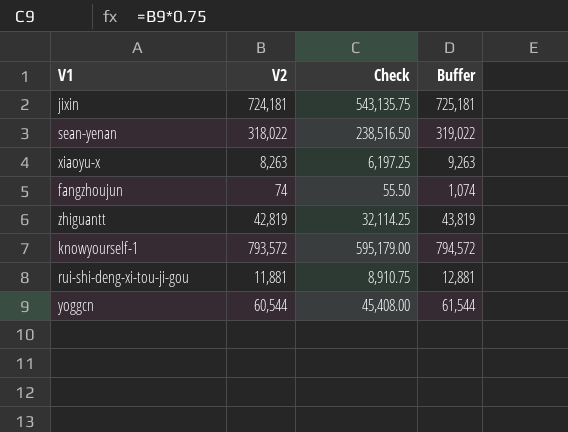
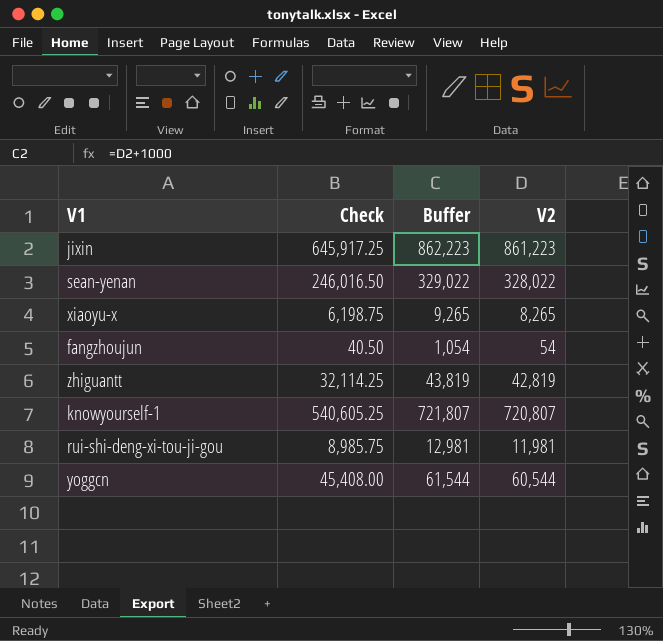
column V2 | position: 2 -> 4
jixin | Check: 543,135.75 -> 645,917.25
jixin | Buffer: 725,181 -> 862,223
jixin | V2: 724,181 -> 861,223
sean-yenan | Check: 238,516.50 -> 246,016.50
sean-yenan | Buffer: 319,022 -> 329,022
sean-yenan | V2: 318,022 -> 328,022
xiaoyu-x | Check: 6,197.25 -> 6,198.75
xiaoyu-x | Buffer: 9,263 -> 9,265
xiaoyu-x | V2: 8,263 -> 8,265
fangzhoujun | Check: 55.50 -> 40.50
fangzhoujun | Buffer: 1,074 -> 1,054
fangzhoujun | V2: 74 -> 54
knowyourself-1 | Check: 595,179.00 -> 540,605.25
knowyourself-1 | Buffer: 794,572 -> 721,807
knowyourself-1 | V2: 793,572 -> 720,807
rui-shi-deng-xi-tou-ji-gou | Check: 8,910.75 -> 8,985.75
rui-shi-deng-xi-tou-ji-gou | Buffer: 12,881 -> 12,981
rui-shi-deng-xi-tou-ji-gou | V2: 11,881 -> 11,981

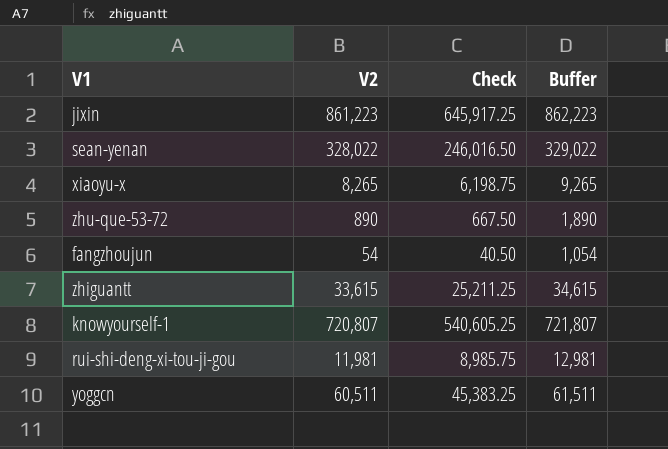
column V2 | position: 4 -> 2
row zhu-que-53-72: none -> 890 | 667.50 | 1,890
zhiguantt | V2: 42,819 -> 33,615
zhiguantt | Check: 32,114.25 -> 25,211.25
zhiguantt | Buffer: 43,819 -> 34,615
yoggcn | V2: 60,544 -> 60,511
yoggcn | Check: 45,408.00 -> 45,383.25
yoggcn | Buffer: 61,544 -> 61,511

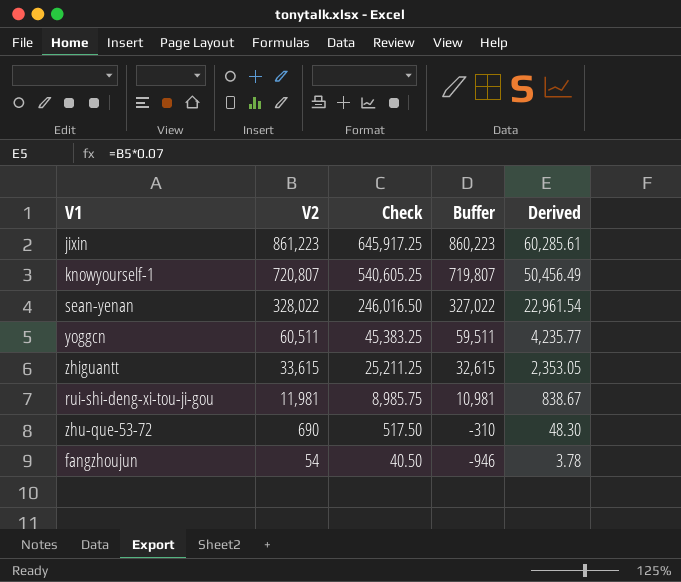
row order: none -> V2 descending
column Buffer | formula: [V2] + 1000 -> [V2] - 1000
column Derived | formula: none -> [V2] * 0.07
row xiaoyu-x: 8,265 | 6,198.75 | 9,265 -> none
zhu-que-53-72 | V2: 890 -> 690
zhu-que-53-72 | Check: 667.50 -> 517.50

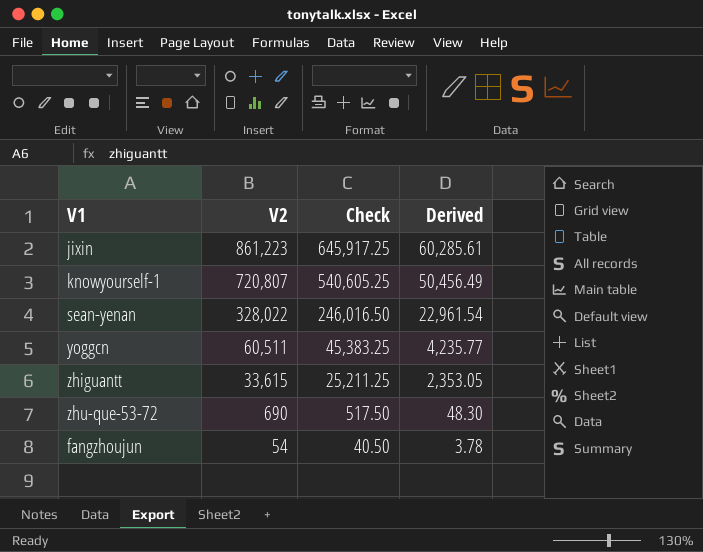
column Buffer | formula: [V2] - 1000 -> none
row rui-shi-deng-xi-tou-ji-gou: 11,981 | 8,985.75 | 10,981 | 838.67 -> none

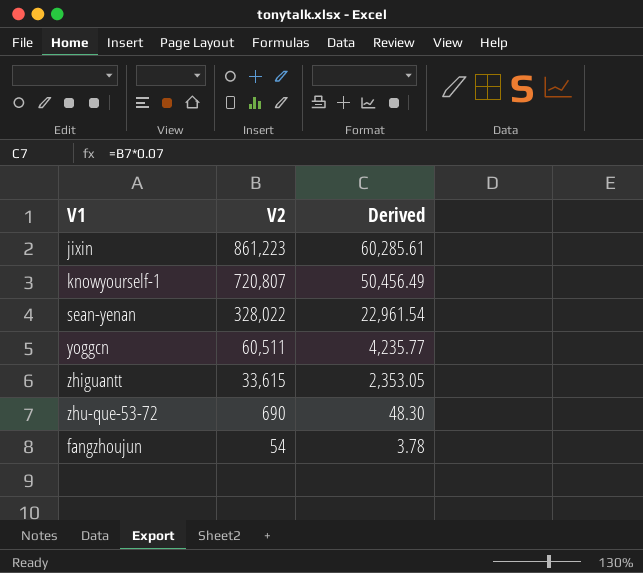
column Check | formula: [V2] * 0.75 -> none

